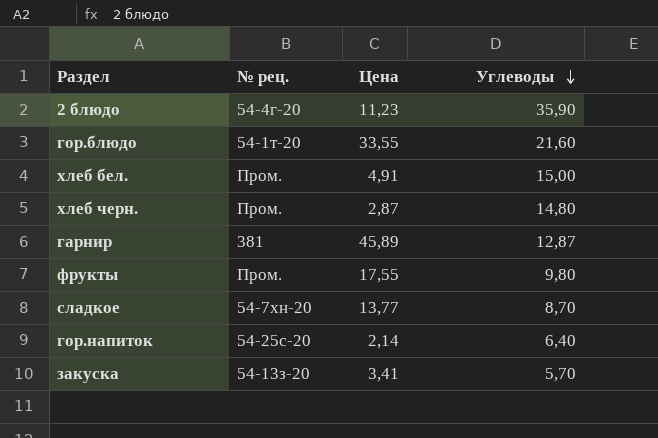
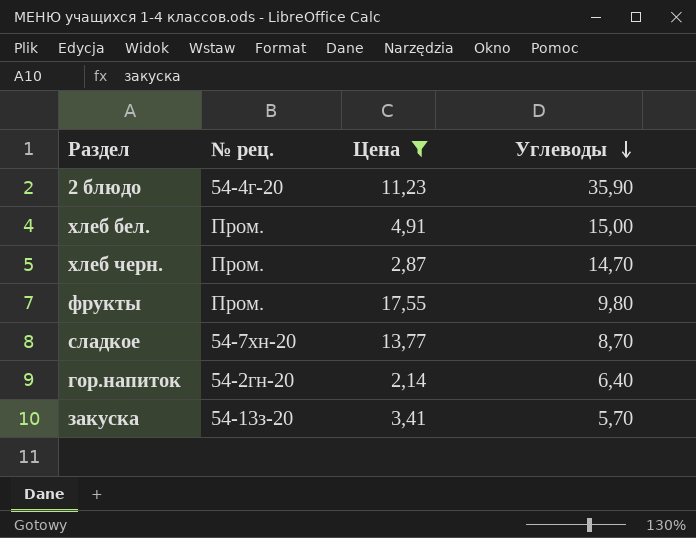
filter: none -> Цена <= 17,55
хлеб черн. | Углеводы: 14,80 -> 14,70
гор.напиток | № рец.: 54-25с-20 -> 54-2гн-20

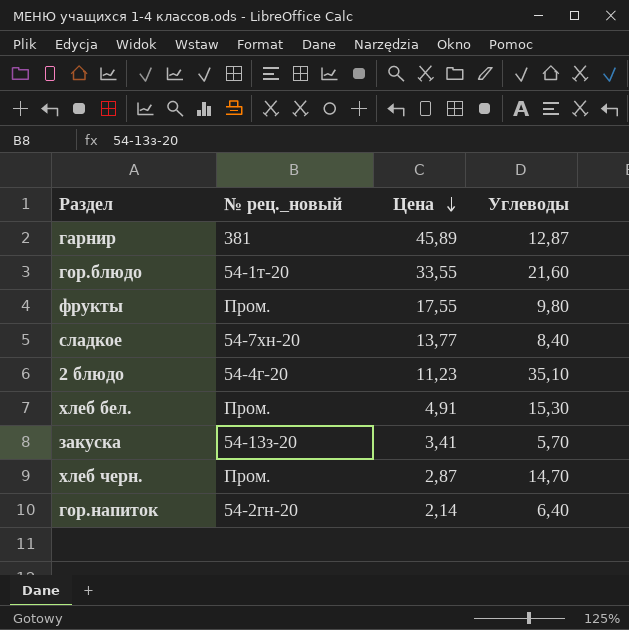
filter: Цена <= 17,55 -> none
row order: Углеводы descending -> Цена descending
column name: № рец. -> № рец._новый
сладкое | Углеводы: 8,70 -> 8,40
2 блюдо | Углеводы: 35,90 -> 35,10
хлеб бел. | Углеводы: 15,00 -> 15,30

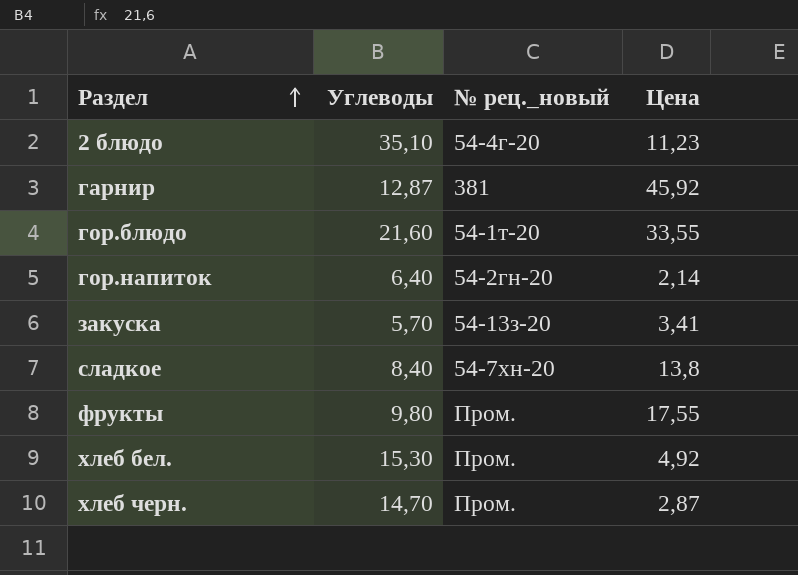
row order: Цена descending -> Раздел ascending
column Углеводы | position: 4 -> 2
гарнир | Цена: 45,89 -> 45,92
сладкое | Цена: 13,77 -> 13,8
хлеб бел. | Цена: 4,91 -> 4,92

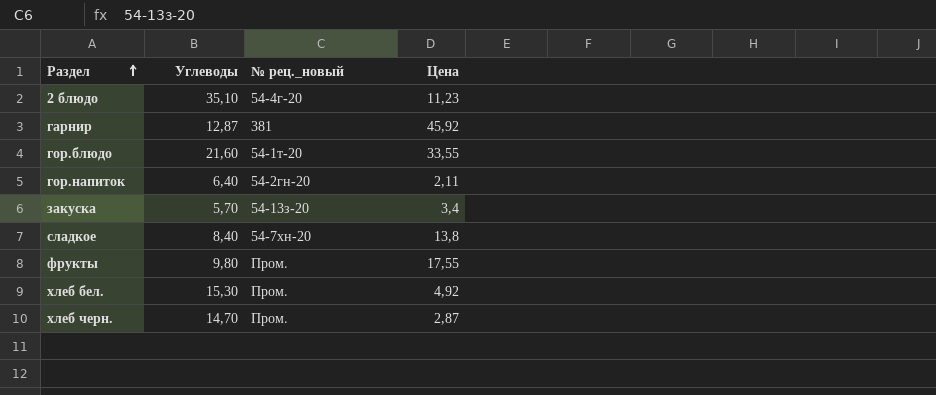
гор.напиток | Цена: 2,14 -> 2,11
закуска | Цена: 3,41 -> 3,4

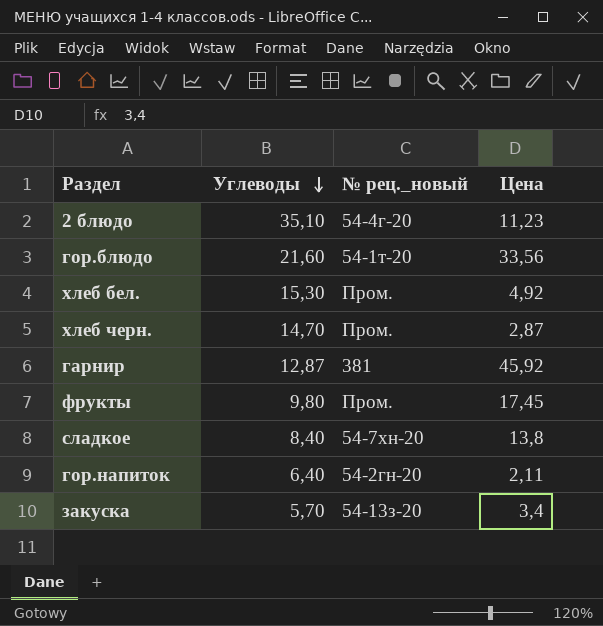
row order: Раздел ascending -> Углеводы descending
гор.блюдо | Цена: 33,55 -> 33,56
фрукты | Цена: 17,55 -> 17,45

